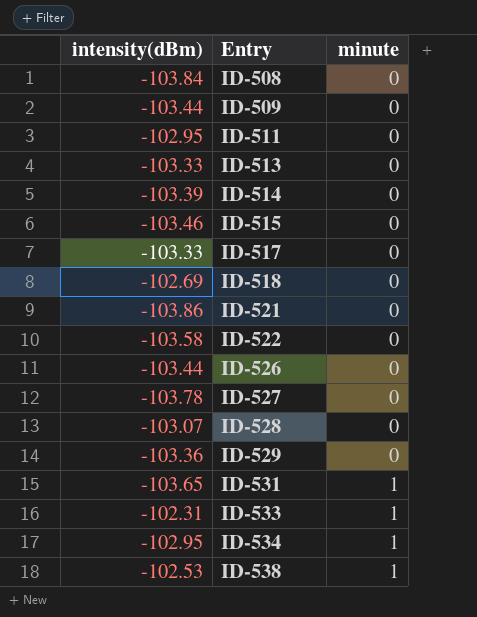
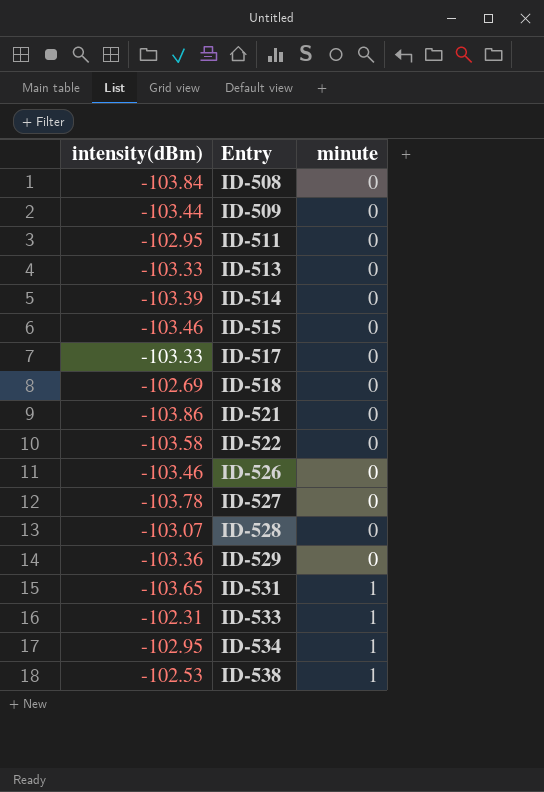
ID-526 | intensity(dBm): -103.44 -> -103.46

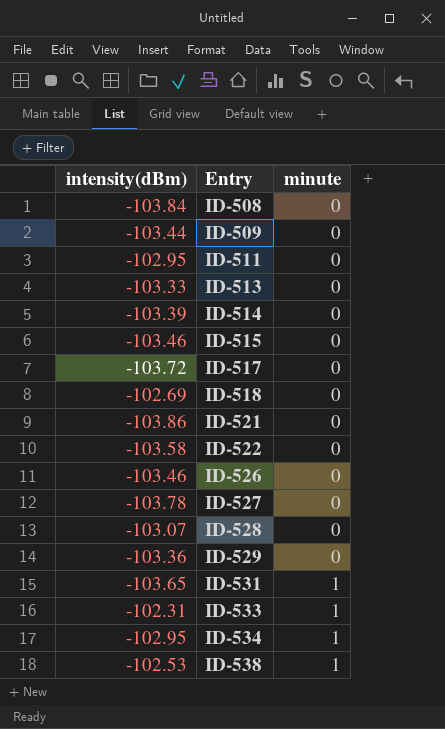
ID-517 | intensity(dBm): -103.33 -> -103.72

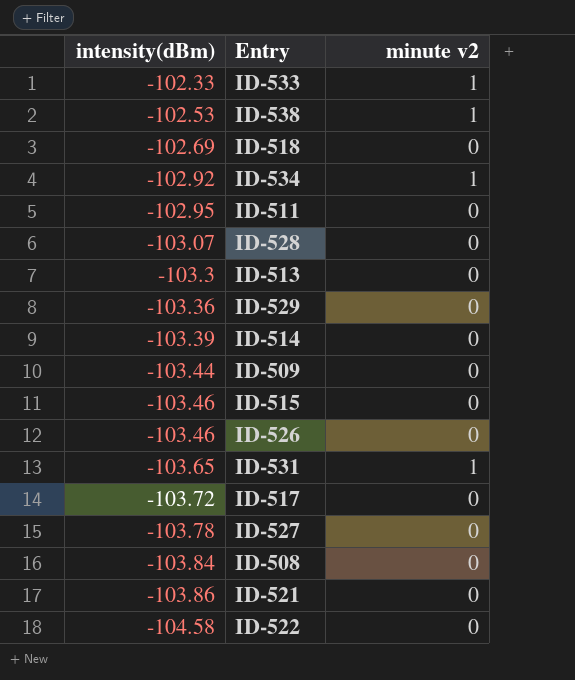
row order: Entry ascending -> intensity(dBm) descending
column name: minute -> minute v2
ID-533 | intensity(dBm): -102.31 -> -102.33
ID-534 | intensity(dBm): -102.95 -> -102.92
ID-513 | intensity(dBm): -103.33 -> -103.3
ID-522 | intensity(dBm): -103.58 -> -104.58

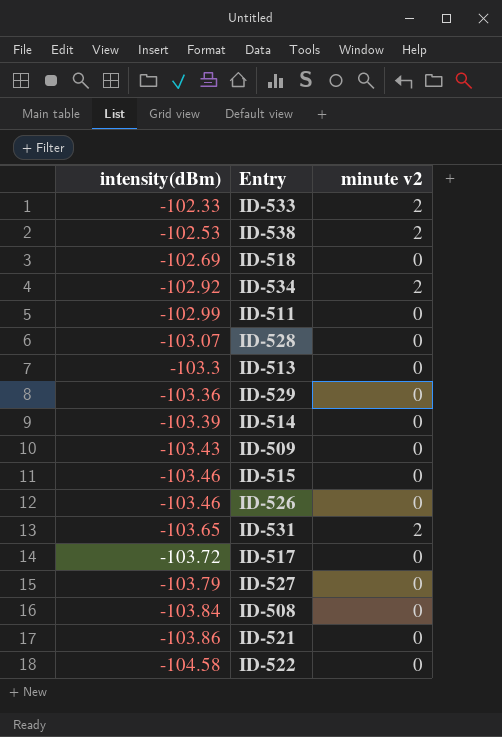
ID-533 | minute v2: 1 -> 2
ID-538 | minute v2: 1 -> 2
ID-534 | minute v2: 1 -> 2
ID-511 | intensity(dBm): -102.95 -> -102.99
ID-509 | intensity(dBm): -103.44 -> -103.43
ID-531 | minute v2: 1 -> 2
ID-527 | intensity(dBm): -103.78 -> -103.79

